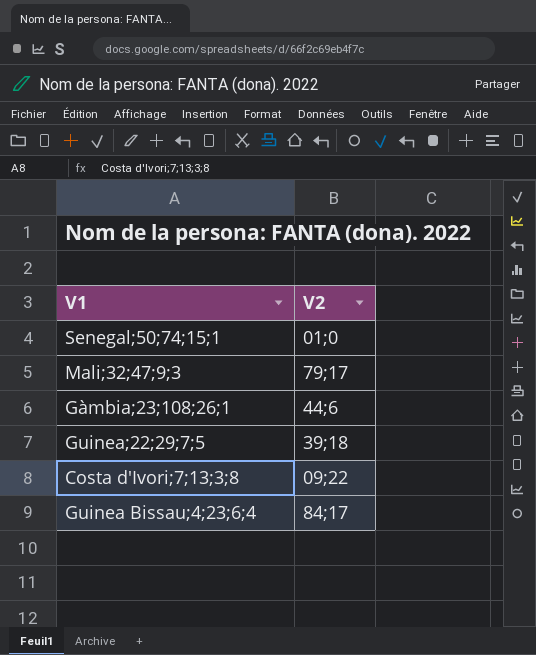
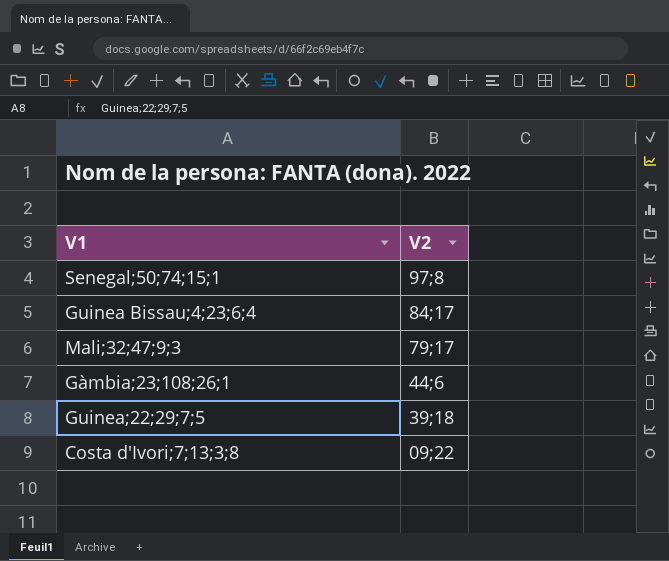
row order: none -> V2 descending
Senegal;50;74;15;1 | V2: 01;0 -> 97;8

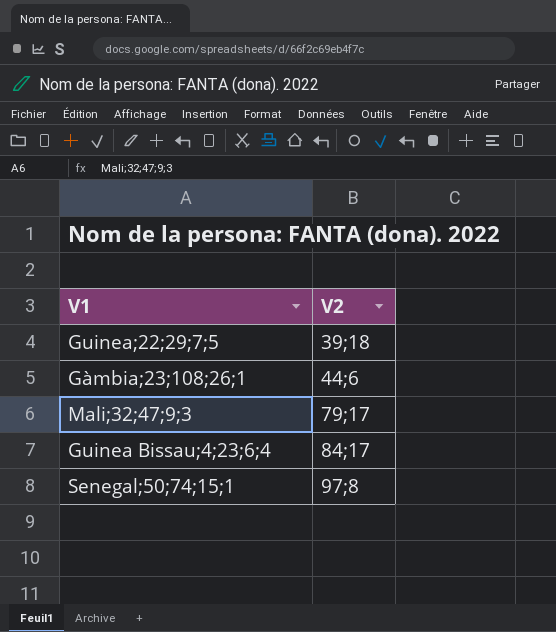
row order: V2 descending -> V2 ascending
row Costa d'Ivori;7;13;3;8: 09;22 -> none

